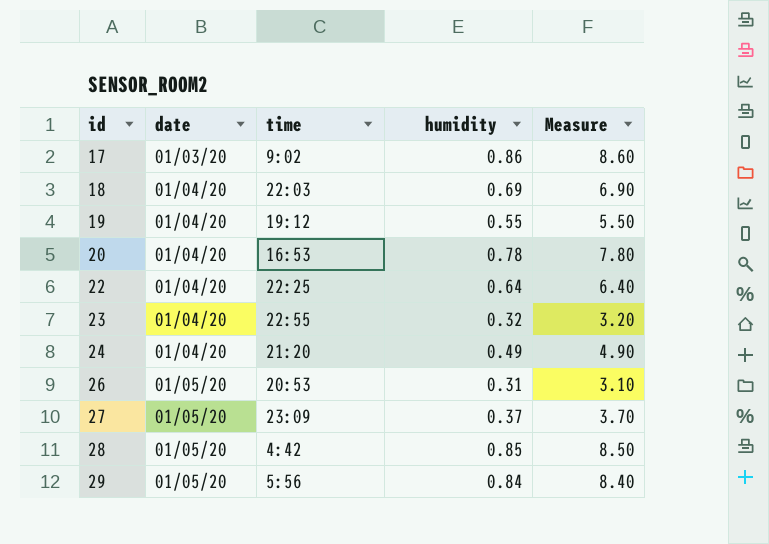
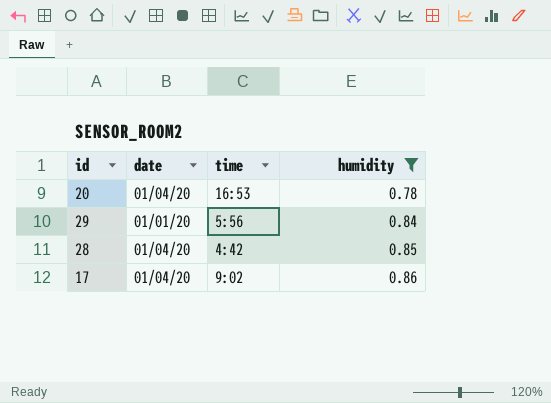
filter: none -> humidity >= 0.78
row order: id ascending -> humidity ascending
column Measure | formula: [humidity] * 10 -> none
29 | date: 01/05/20 -> 01/01/20
28 | date: 01/05/20 -> 01/04/20
17 | date: 01/03/20 -> 01/04/20

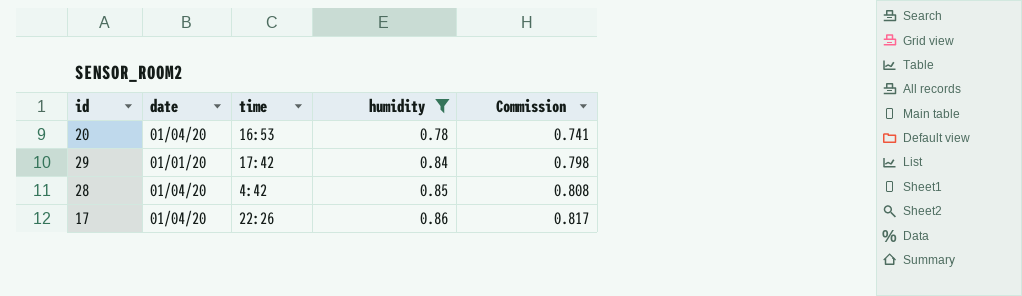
column Commission | formula: none -> [humidity] * 0.95
29 | time: 5:56 -> 17:42
17 | time: 9:02 -> 22:26

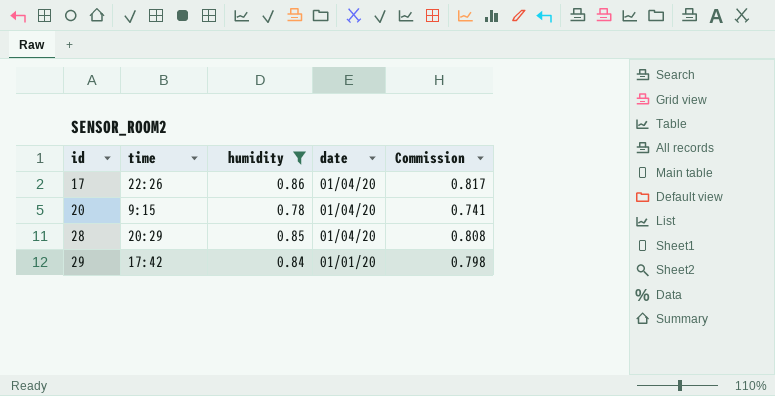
row order: humidity ascending -> id ascending
column date | position: 2 -> 4
20 | time: 16:53 -> 9:15
28 | time: 4:42 -> 20:29

